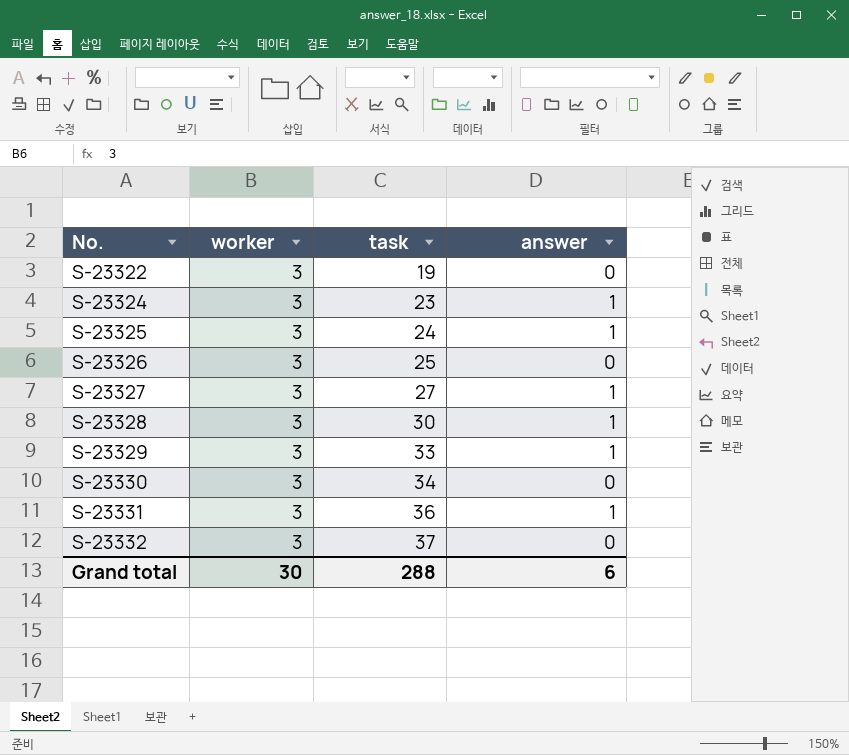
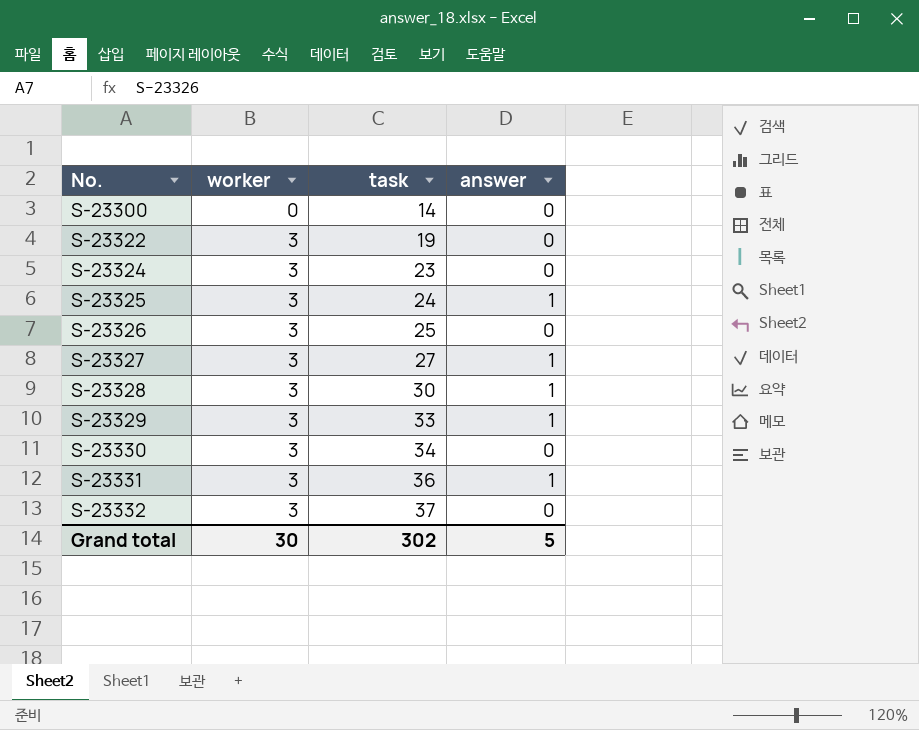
row S-23300: none -> 0 | 14 | 0
S-23324 | answer: 1 -> 0
Grand total | task: 288 -> 302
Grand total | answer: 6 -> 5

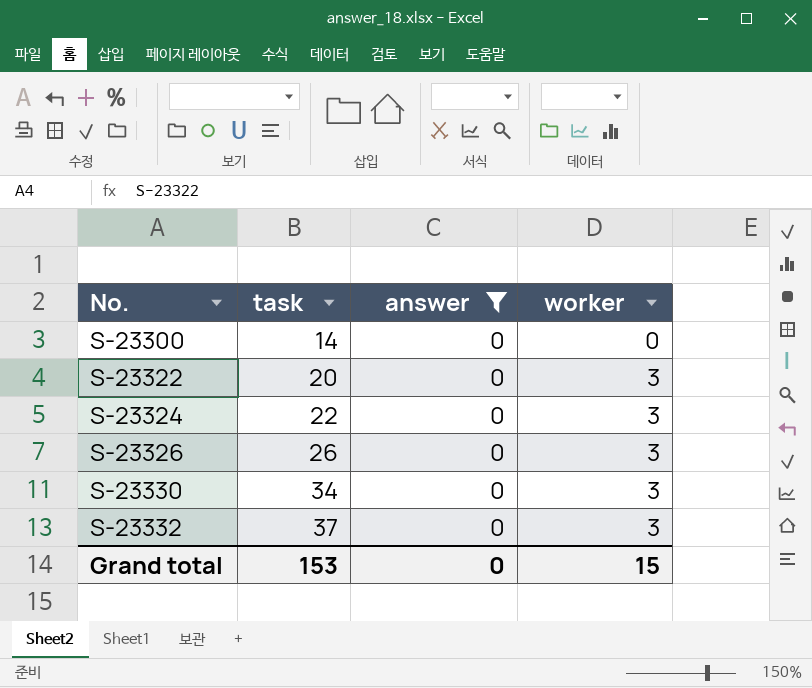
filter: none -> answer = 0
column worker | position: 2 -> 4
S-23322 | task: 19 -> 20
S-23324 | task: 23 -> 22
S-23326 | task: 25 -> 26
Grand total | task: 302 -> 153
Grand total | answer: 5 -> 0
Grand total | worker: 30 -> 15

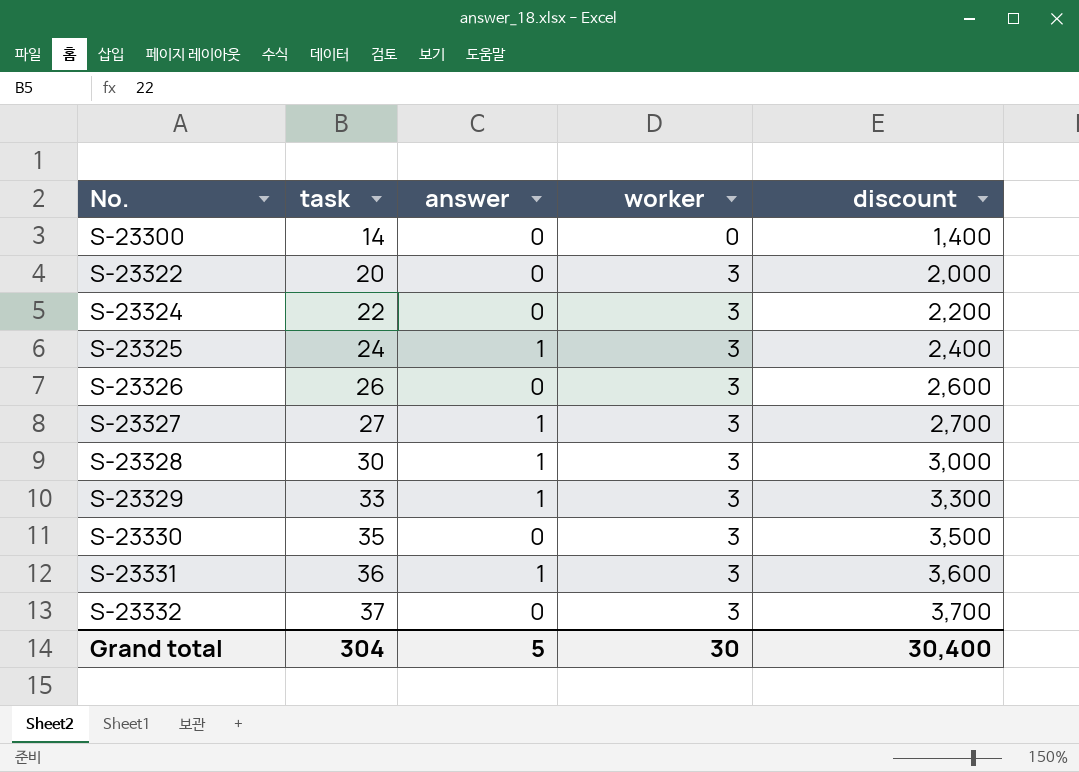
filter: answer = 0 -> none
column discount | formula: none -> [task] * 100
S-23330 | task: 34 -> 35
Grand total | task: 153 -> 304
Grand total | answer: 0 -> 5
Grand total | worker: 15 -> 30

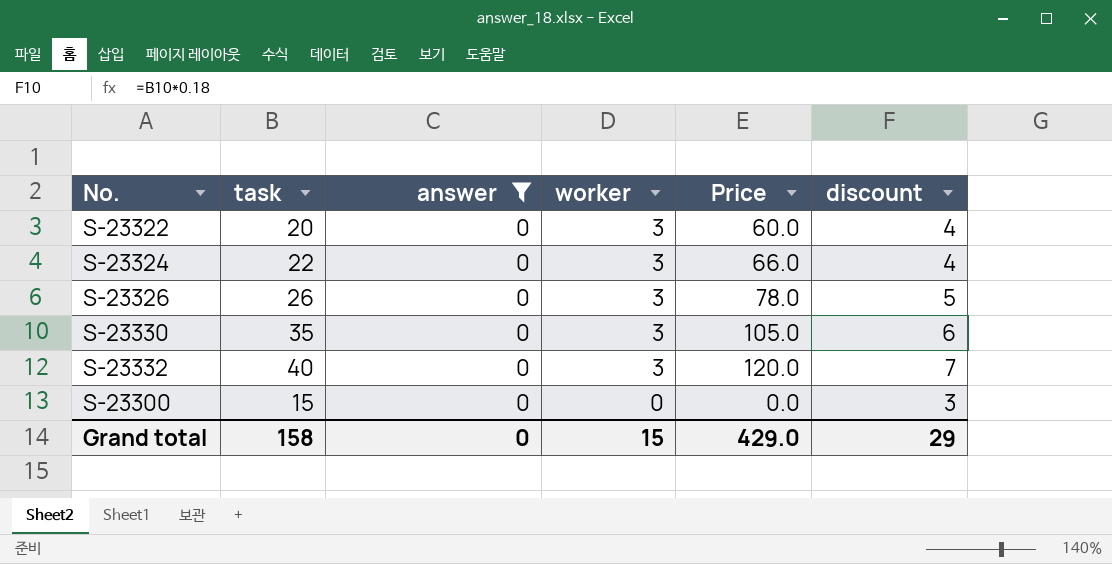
filter: none -> answer = 0
row order: No. ascending -> worker descending
column Price | formula: none -> [task] * [worker]
column discount | formula: [task] * 100 -> [task] * 0.18
S-23332 | task: 37 -> 40
S-23300 | task: 14 -> 15
Grand total | task: 304 -> 158
Grand total | answer: 5 -> 0
Grand total | worker: 30 -> 15
Grand total | discount: 30,400 -> 29

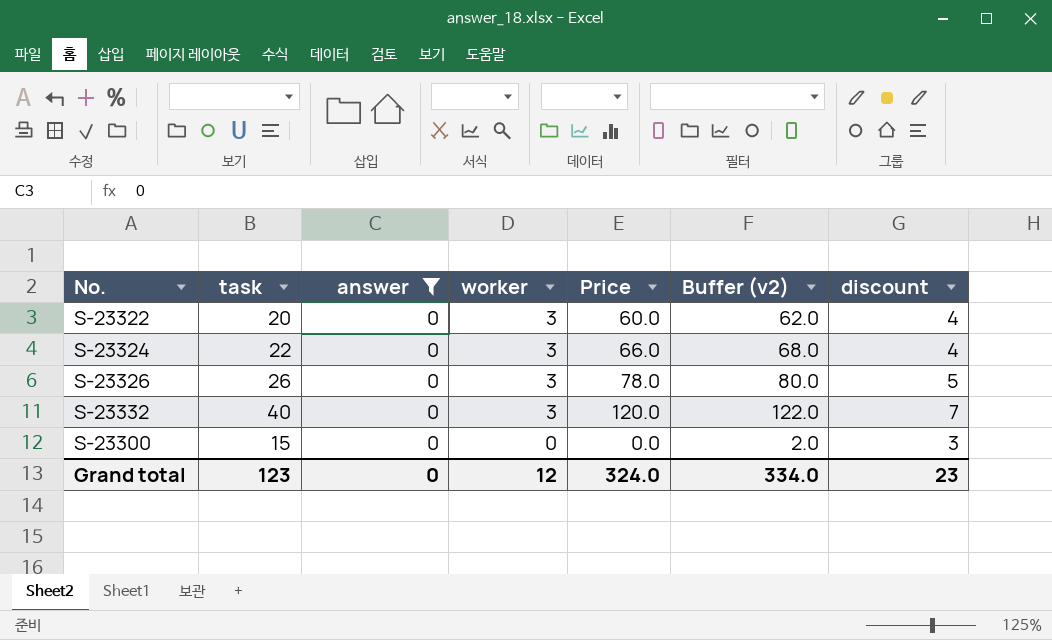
column Buffer (v2) | formula: none -> [Price] + 2
row S-23330: 35 | 0 | 3 | 105.0 | 6 -> none
Grand total | task: 158 -> 123
Grand total | worker: 15 -> 12
Grand total | Price: 429.0 -> 324.0
Grand total | discount: 29 -> 23

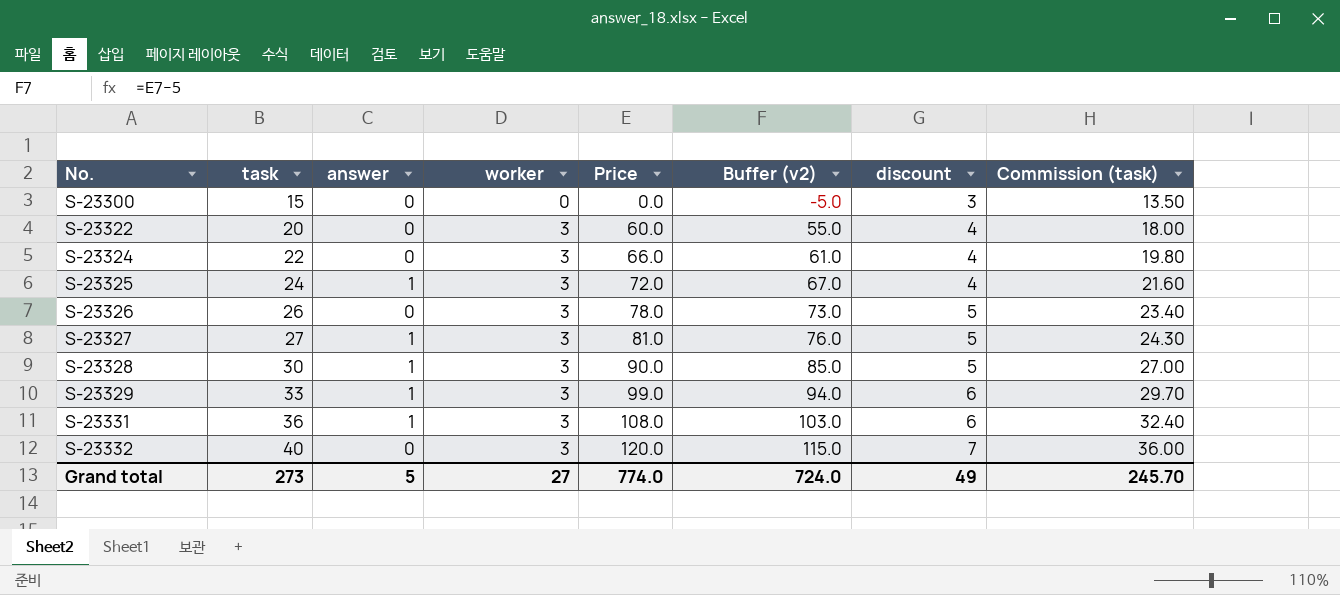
filter: answer = 0 -> none
row order: worker descending -> No. ascending
column Buffer (v2) | formula: [Price] + 2 -> [Price] - 5
column Commission (task) | formula: none -> [task] * 0.9
Grand total | task: 123 -> 273
Grand total | answer: 0 -> 5
Grand total | worker: 12 -> 27
Grand total | Price: 324.0 -> 774.0
Grand total | Buffer (v2): 334.0 -> 724.0
Grand total | discount: 23 -> 49

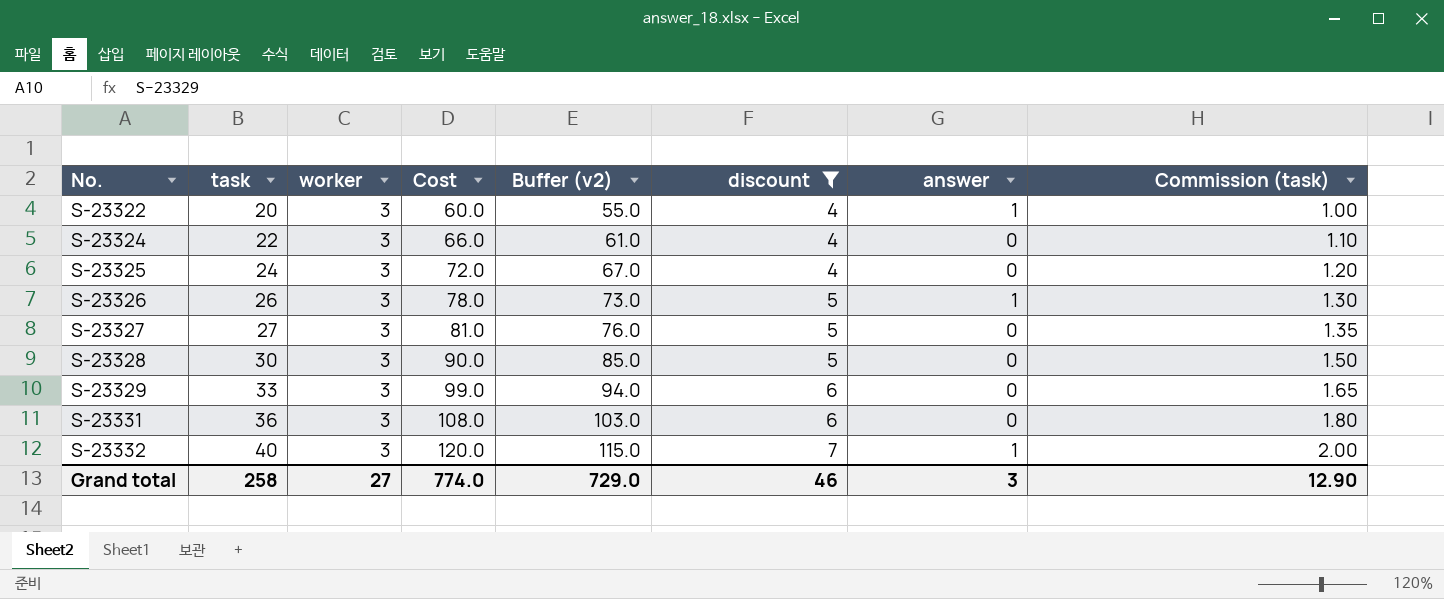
filter: none -> discount != 3
column name: Price -> Cost
column answer | position: 3 -> 7
column Commission (task) | formula: [task] * 0.9 -> [task] * 0.05
S-23322 | answer: 0 -> 1
S-23325 | answer: 1 -> 0
S-23326 | answer: 0 -> 1
S-23327 | answer: 1 -> 0
S-23328 | answer: 1 -> 0
S-23329 | answer: 1 -> 0
S-23331 | answer: 1 -> 0
S-23332 | answer: 0 -> 1
Grand total | task: 273 -> 258
Grand total | Buffer (v2): 724.0 -> 729.0
Grand total | discount: 49 -> 46
Grand total | answer: 5 -> 3
Grand total | Commission (task): 245.70 -> 12.90

